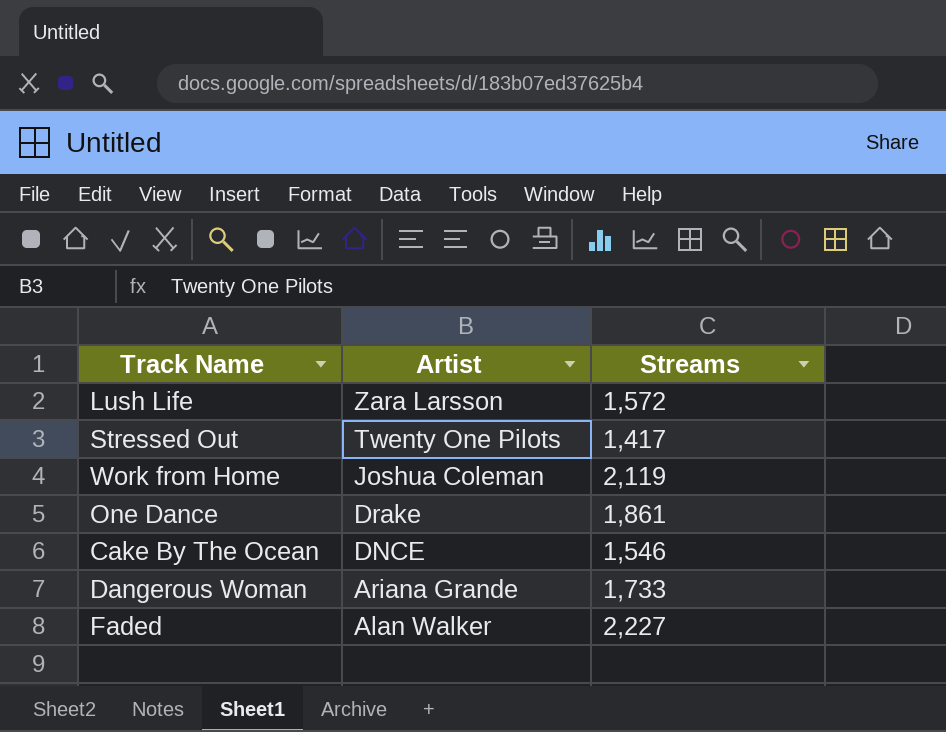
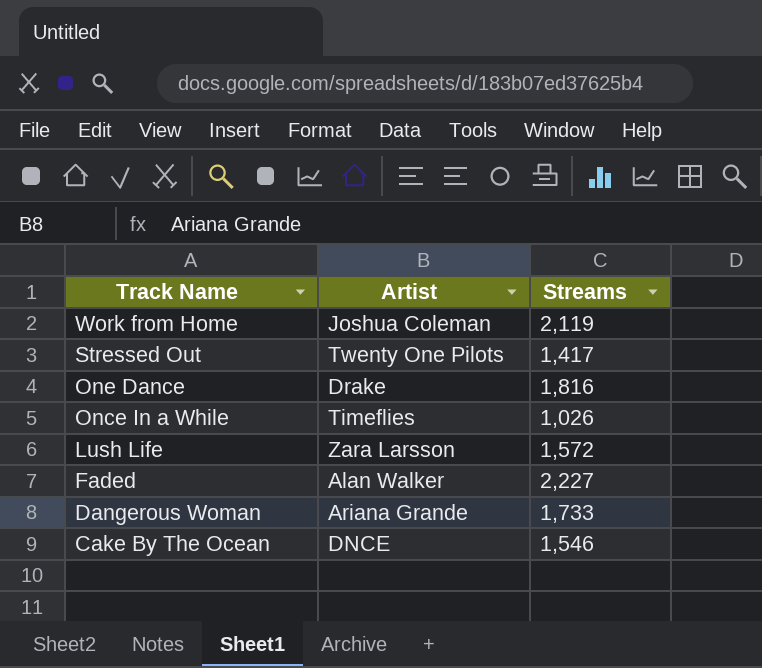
row order: Artist descending -> Track Name descending
One Dance | Streams: 1,861 -> 1,816
row Once In a While: none -> Timeflies | 1,026

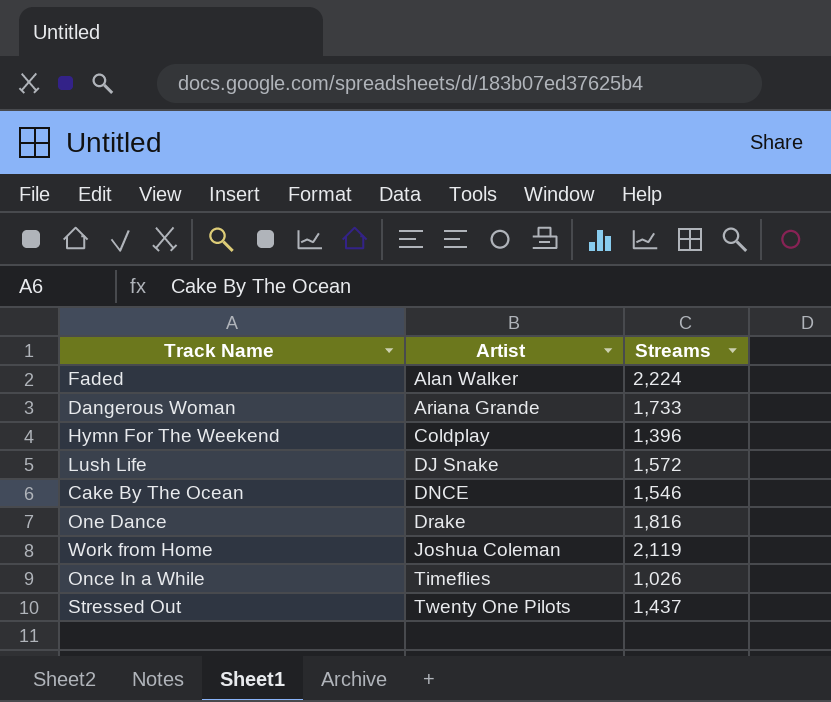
row order: Track Name descending -> Artist ascending
Faded | Streams: 2,227 -> 2,224
row Hymn For The Weekend: none -> Coldplay | 1,396
Lush Life | Artist: Zara Larsson -> DJ Snake
Stressed Out | Streams: 1,417 -> 1,437

